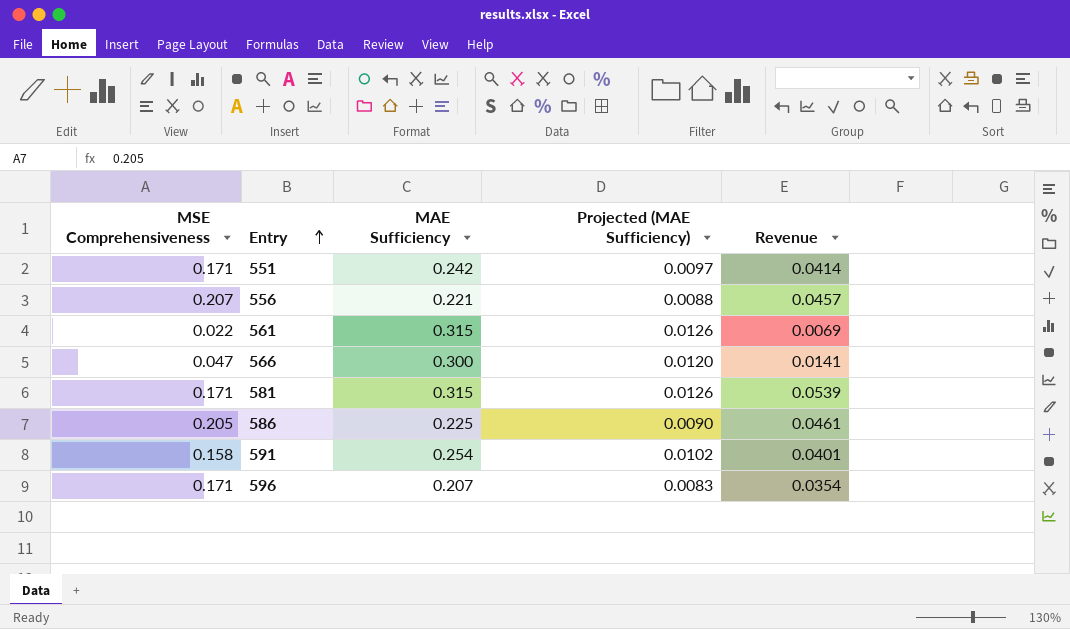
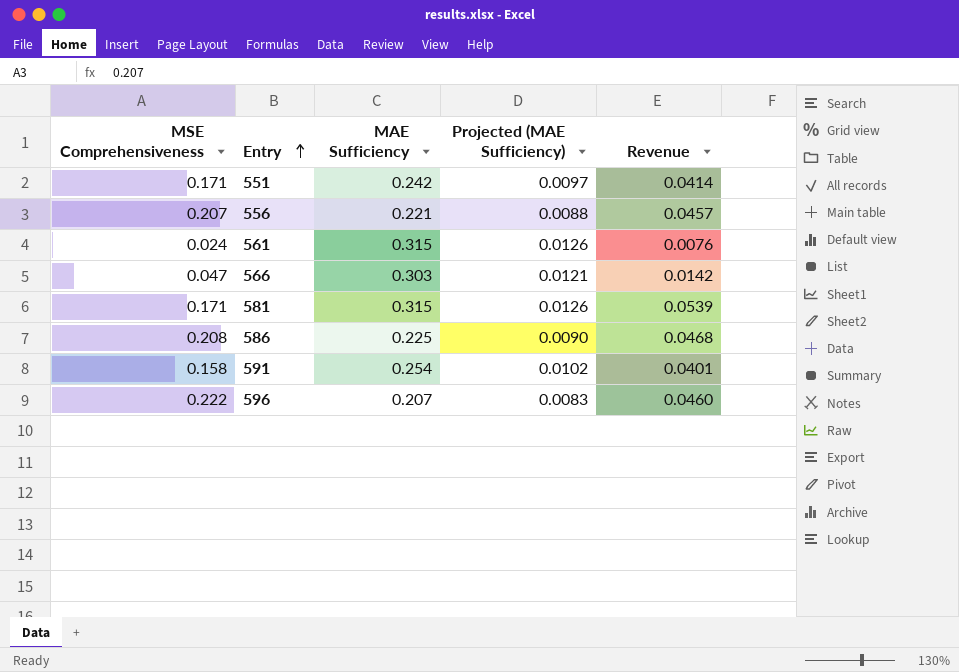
561 | MSE Comprehensiveness: 0.022 -> 0.024
561 | Revenue: 0.0069 -> 0.0076
566 | MAE Sufficiency: 0.300 -> 0.303
566 | Projected (MAE Sufficiency): 0.0120 -> 0.0121
566 | Revenue: 0.0141 -> 0.0142
586 | MSE Comprehensiveness: 0.205 -> 0.208
586 | Revenue: 0.0461 -> 0.0468
596 | MSE Comprehensiveness: 0.171 -> 0.222
596 | Revenue: 0.0354 -> 0.0460

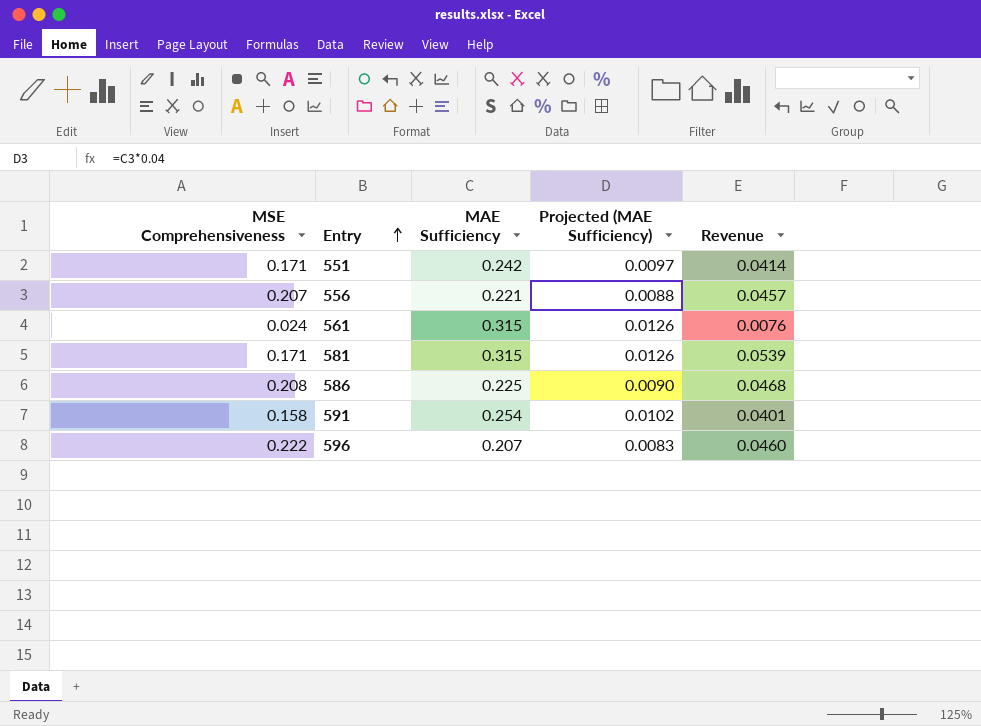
row 566: 0.047 | 0.303 | 0.0121 | 0.0142 -> none

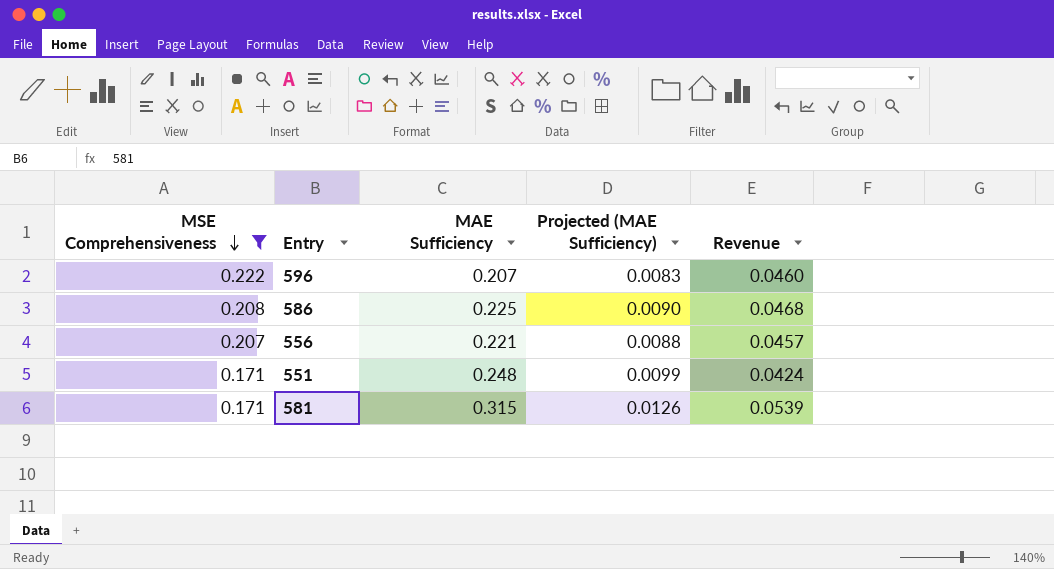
filter: none -> MSE Comprehensiveness >= 0.171
row order: Entry ascending -> MSE Comprehensiveness descending
551 | MAE Sufficiency: 0.242 -> 0.248
551 | Projected (MAE Sufficiency): 0.0097 -> 0.0099
551 | Revenue: 0.0414 -> 0.0424

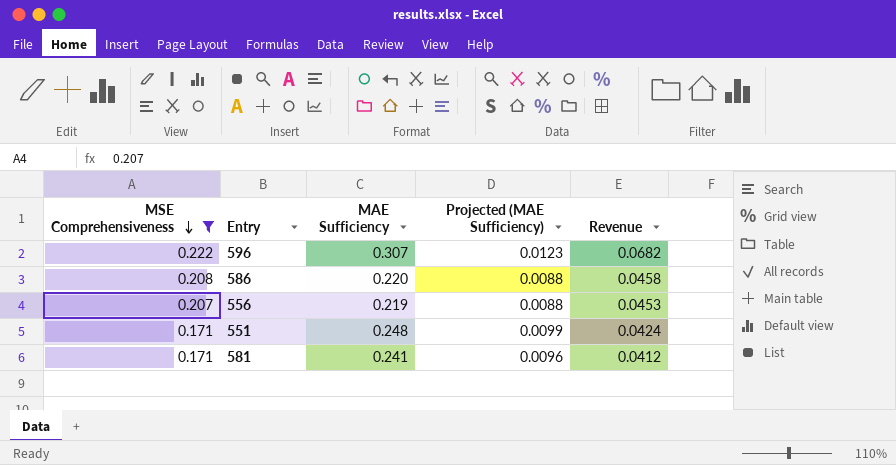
596 | MAE Sufficiency: 0.207 -> 0.307
596 | Projected (MAE Sufficiency): 0.0083 -> 0.0123
596 | Revenue: 0.0460 -> 0.0682
586 | MAE Sufficiency: 0.225 -> 0.220
586 | Projected (MAE Sufficiency): 0.0090 -> 0.0088
586 | Revenue: 0.0468 -> 0.0458
556 | MAE Sufficiency: 0.221 -> 0.219
556 | Revenue: 0.0457 -> 0.0453
581 | MAE Sufficiency: 0.315 -> 0.241
581 | Projected (MAE Sufficiency): 0.0126 -> 0.0096
581 | Revenue: 0.0539 -> 0.0412

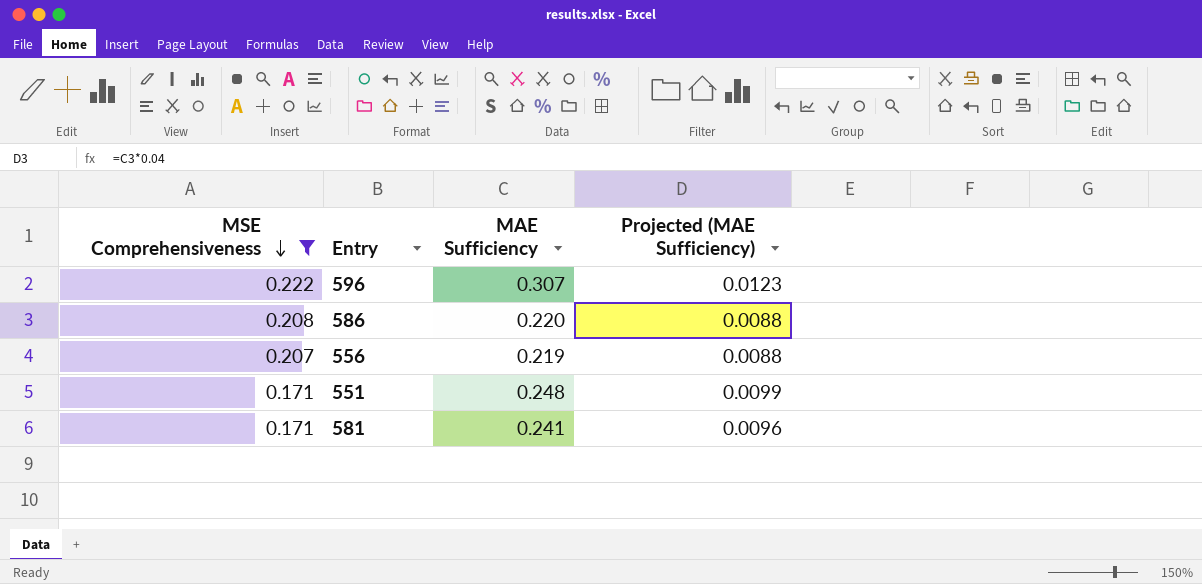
column Revenue | formula: [MSE Comprehensiveness] * [MAE Sufficiency] -> none

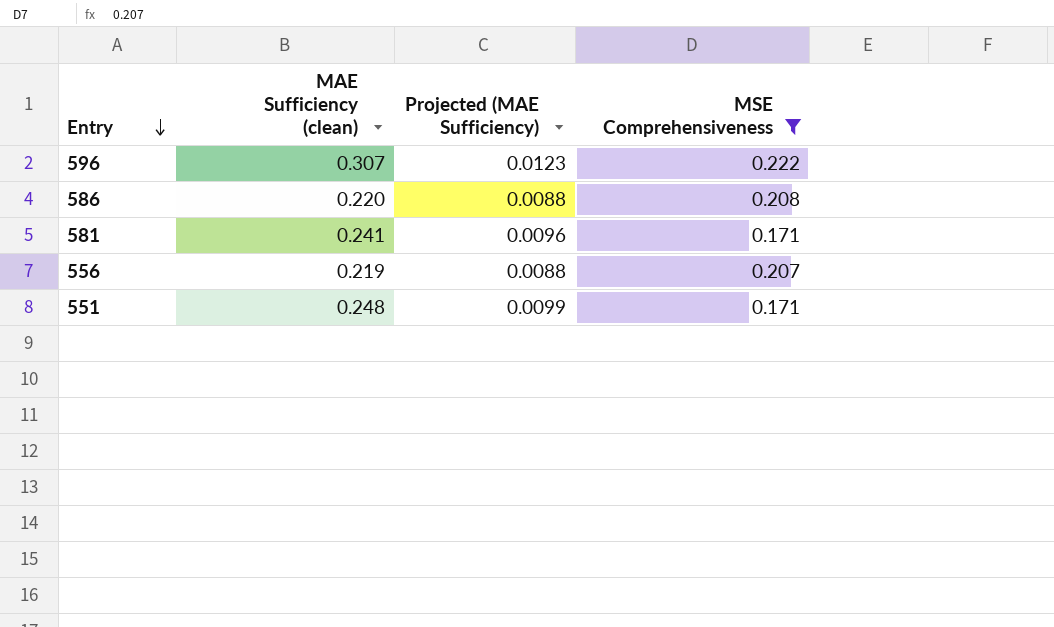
row order: MSE Comprehensiveness descending -> Entry descending
column name: MAE Sufficiency -> MAE Sufficiency (clean)
column MSE Comprehensiveness | position: 1 -> 4

